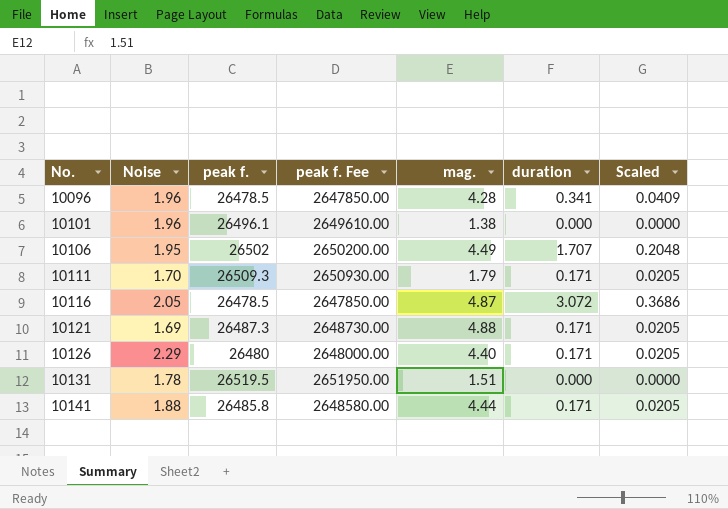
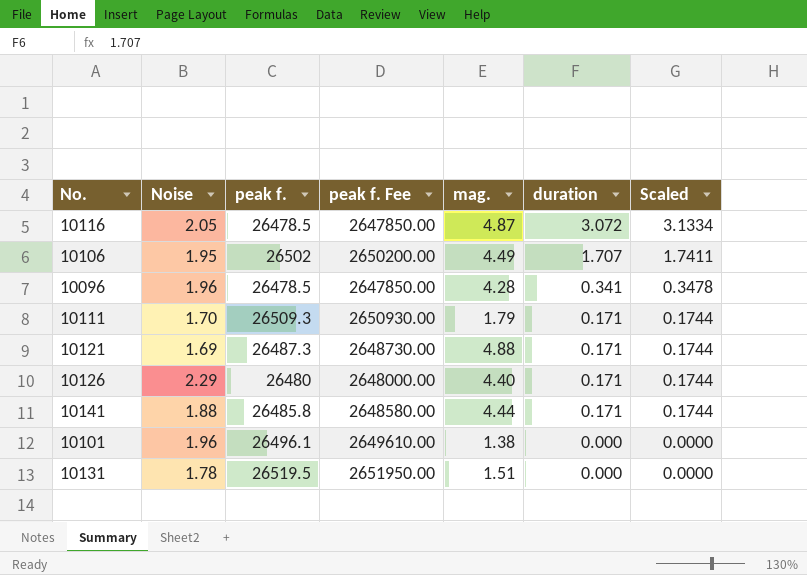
row order: No. ascending -> duration descending
column Scaled | formula: [duration] * 0.12 -> [duration] * 1.02

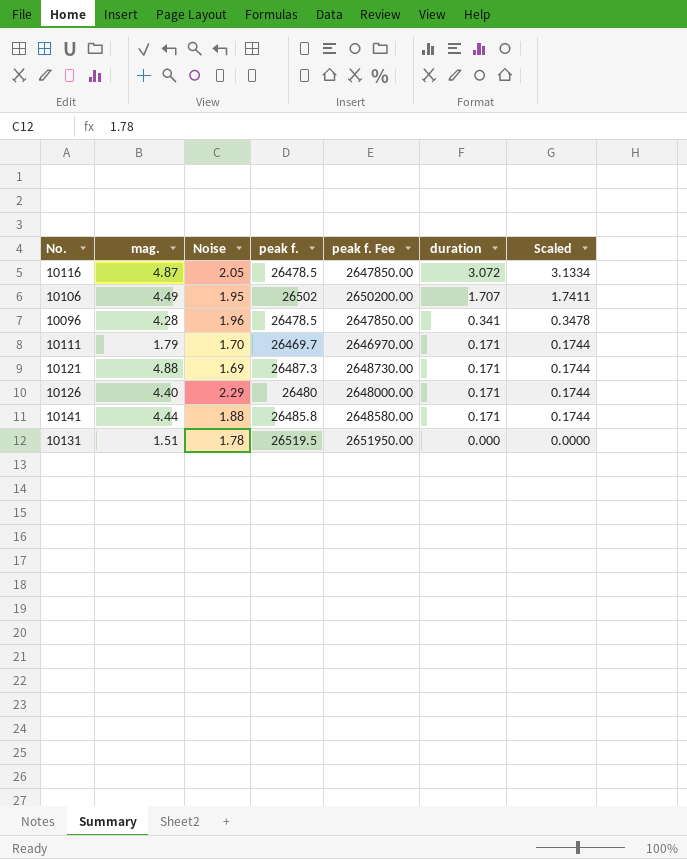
column mag. | position: 5 -> 2
row 10101: 1.96 | 26496.1 | 2649610.00 | 1.38 | 0.000 | 0.0000 -> none
10111 | peak f.: 26509.3 -> 26469.7
10111 | peak f. Fee: 2650930.00 -> 2646970.00

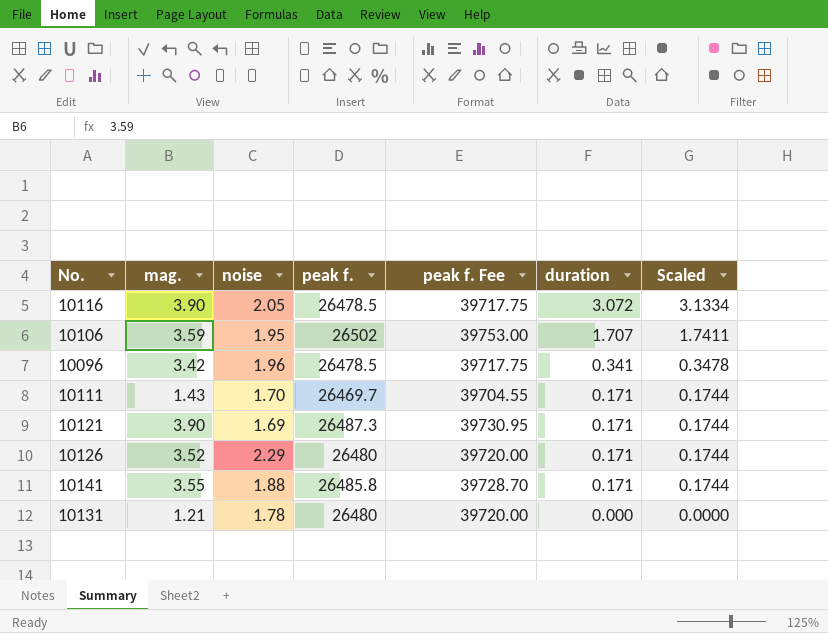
column name: Noise -> noise
column peak f. Fee | formula: [peak f.] * 100 -> [peak f.] * 1.5
10116 | mag.: 4.87 -> 3.90
10106 | mag.: 4.49 -> 3.59
10096 | mag.: 4.28 -> 3.42
10111 | mag.: 1.79 -> 1.43
10121 | mag.: 4.88 -> 3.90
10126 | mag.: 4.40 -> 3.52
10141 | mag.: 4.44 -> 3.55
10131 | mag.: 1.51 -> 1.21
10131 | peak f.: 26519.5 -> 26480

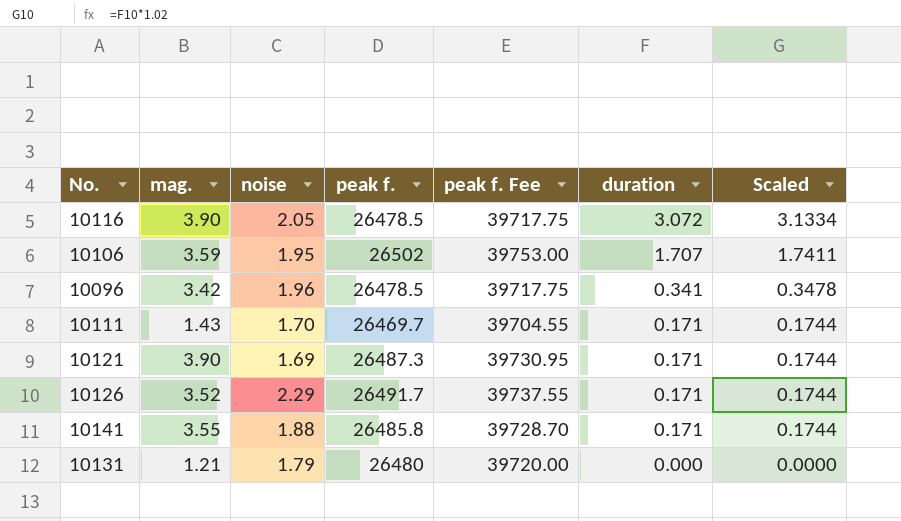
10126 | peak f.: 26480 -> 26491.7
10126 | peak f. Fee: 39720.00 -> 39737.55
10131 | noise: 1.78 -> 1.79

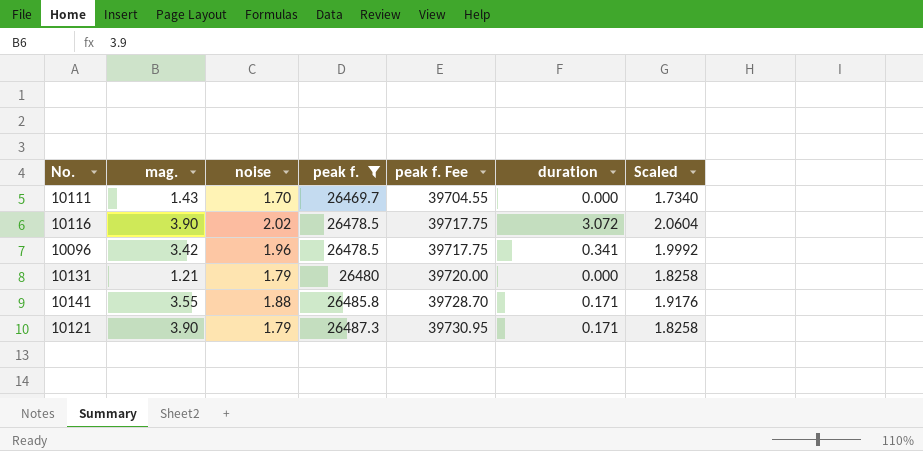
filter: none -> peak f. <= 26487.3
row order: duration descending -> peak f. ascending
column Scaled | formula: [duration] * 1.02 -> [noise] * 1.02
10111 | duration: 0.171 -> 0.000
10116 | noise: 2.05 -> 2.02
10121 | noise: 1.69 -> 1.79

